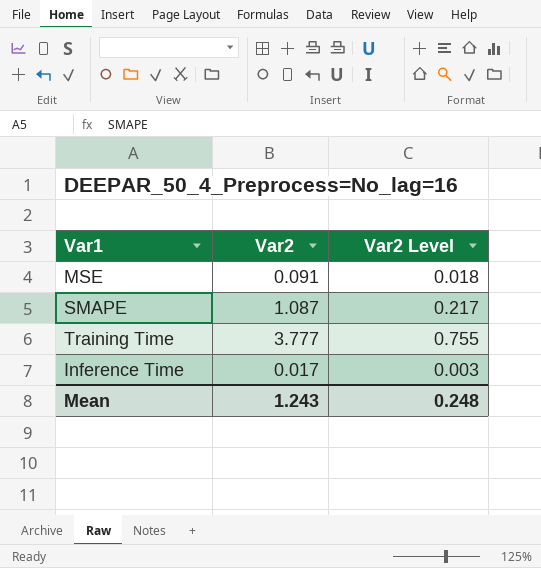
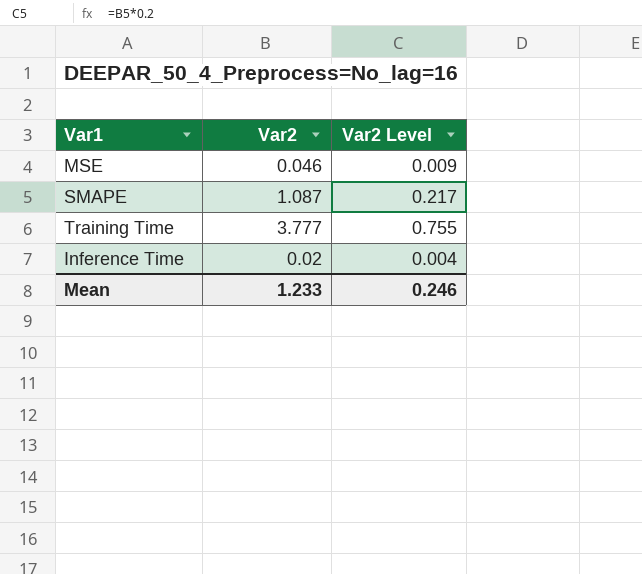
MSE | Var2: 0.091 -> 0.046
MSE | Var2 Level: 0.018 -> 0.009
Inference Time | Var2: 0.017 -> 0.02
Inference Time | Var2 Level: 0.003 -> 0.004
Mean | Var2: 1.243 -> 1.233
Mean | Var2 Level: 0.248 -> 0.246

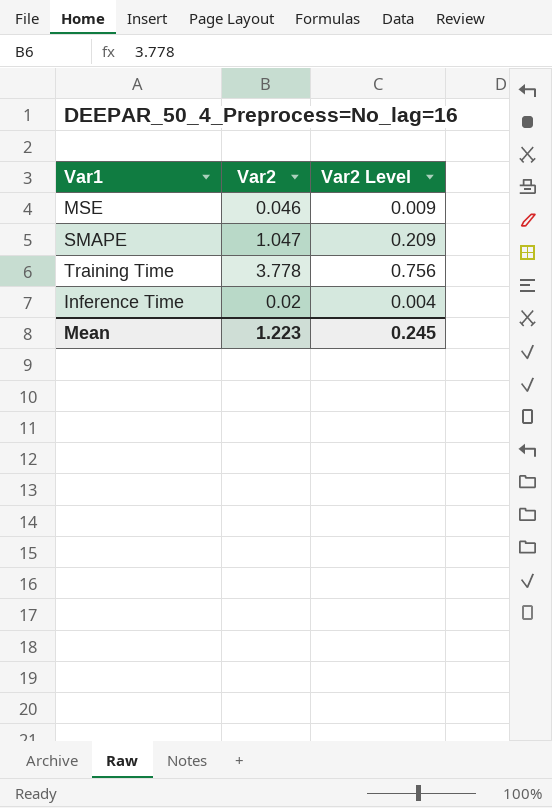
SMAPE | Var2: 1.087 -> 1.047
SMAPE | Var2 Level: 0.217 -> 0.209
Training Time | Var2: 3.777 -> 3.778
Training Time | Var2 Level: 0.755 -> 0.756
Mean | Var2: 1.233 -> 1.223
Mean | Var2 Level: 0.246 -> 0.245

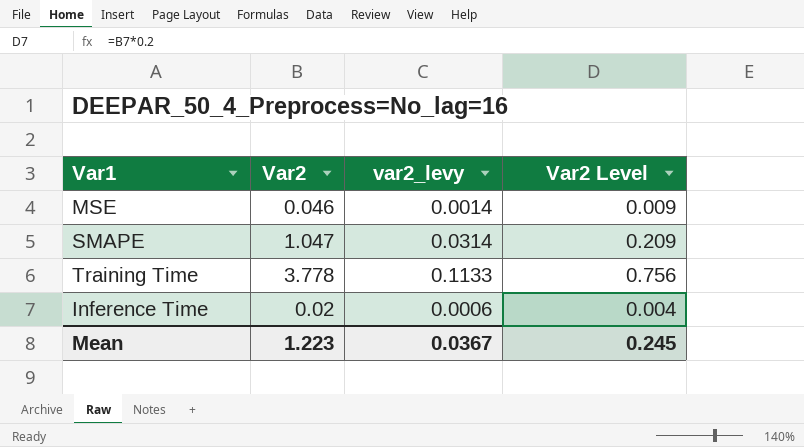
column var2_levy | formula: none -> [Var2] * 0.03

